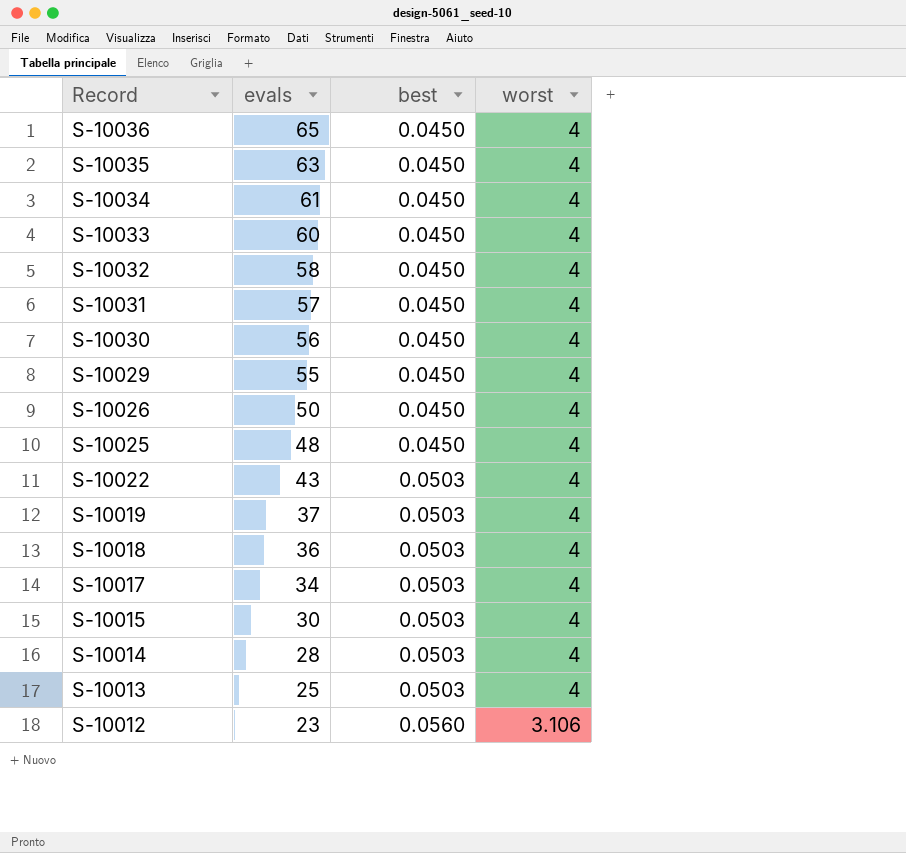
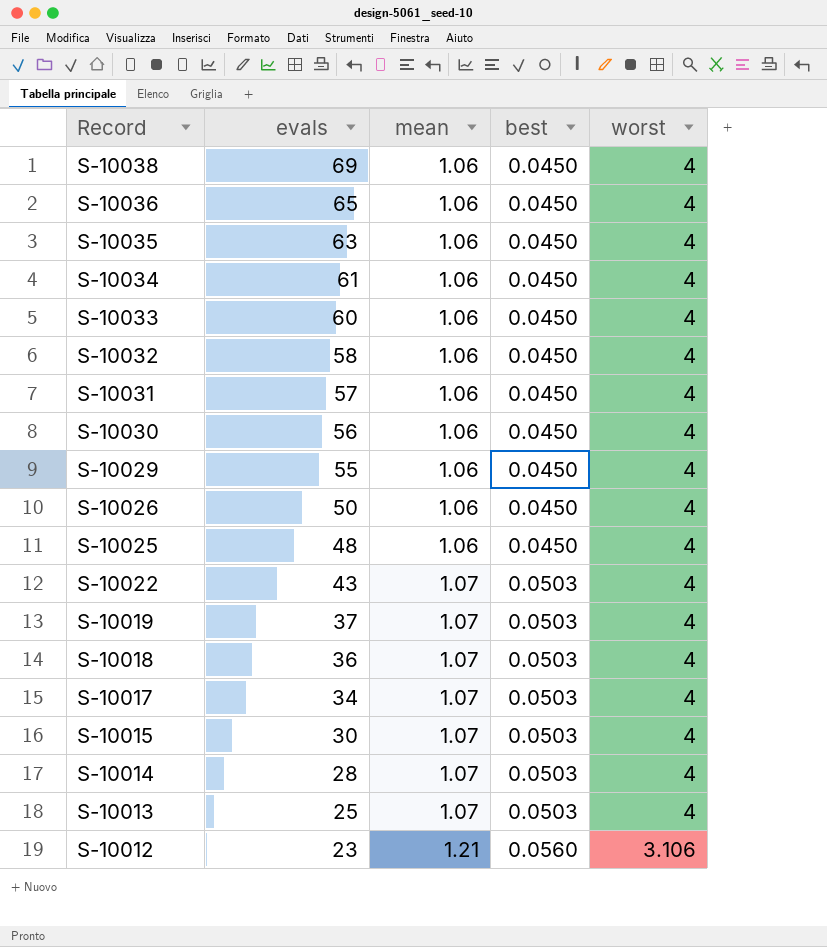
column mean | position: none -> 3
row S-10038: none -> 69 | 1.06 | 0.0450 | 4

